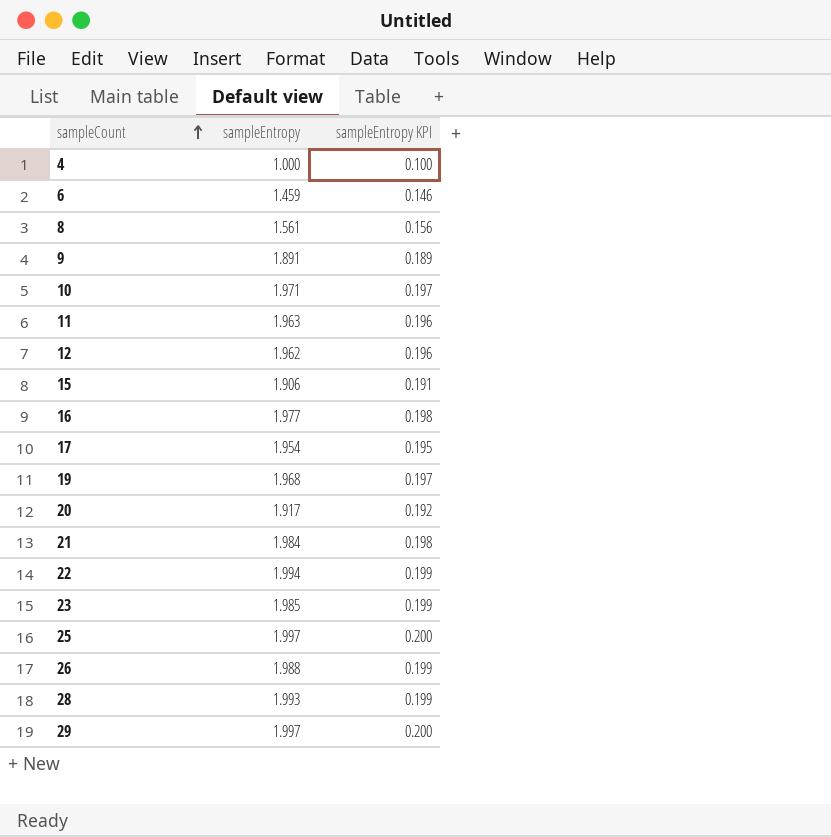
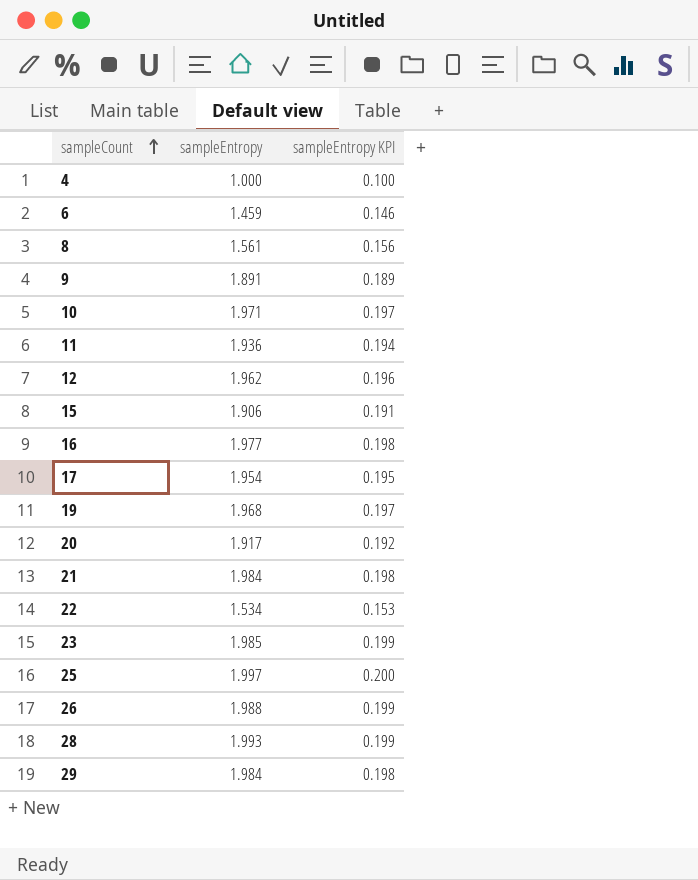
11 | sampleEntropy: 1.963 -> 1.936
11 | sampleEntropy KPI: 0.196 -> 0.194
22 | sampleEntropy: 1.994 -> 1.534
22 | sampleEntropy KPI: 0.199 -> 0.153
29 | sampleEntropy: 1.997 -> 1.984
29 | sampleEntropy KPI: 0.200 -> 0.198

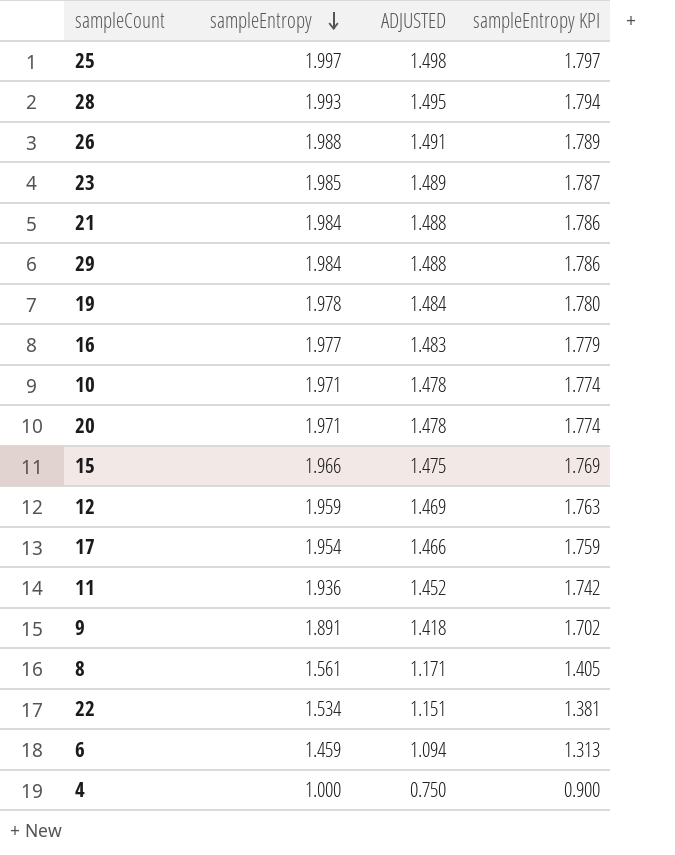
row order: sampleCount ascending -> sampleEntropy descending
column ADJUSTED | formula: none -> [sampleEntropy] * 0.75
column sampleEntropy KPI | formula: [sampleEntropy] * 0.1 -> [sampleEntropy] * 0.9
19 | sampleEntropy: 1.968 -> 1.978
20 | sampleEntropy: 1.917 -> 1.971
15 | sampleEntropy: 1.906 -> 1.966
12 | sampleEntropy: 1.962 -> 1.959

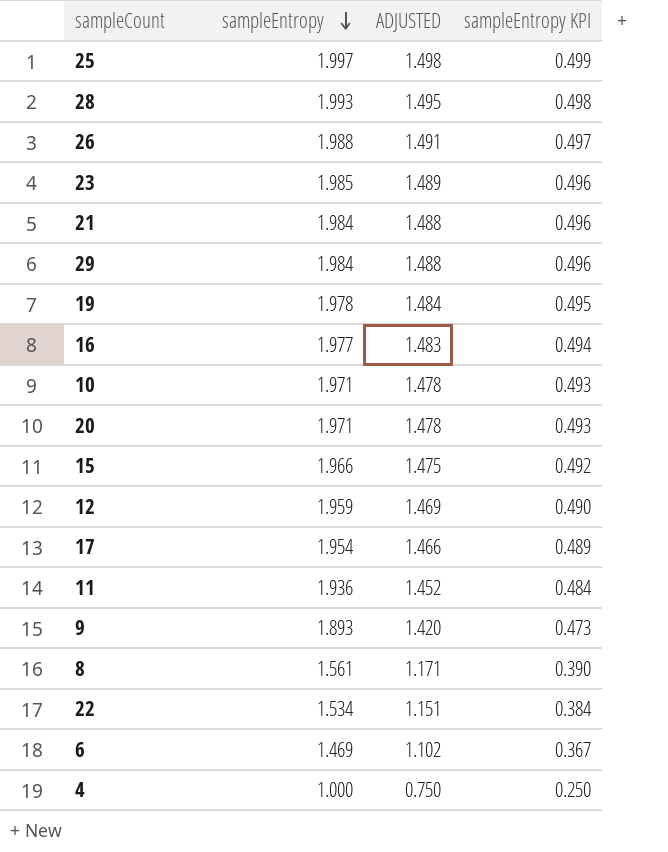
column sampleEntropy KPI | formula: [sampleEntropy] * 0.9 -> [sampleEntropy] * 0.25
9 | sampleEntropy: 1.891 -> 1.893
9 | ADJUSTED: 1.418 -> 1.420
6 | sampleEntropy: 1.459 -> 1.469
6 | ADJUSTED: 1.094 -> 1.102

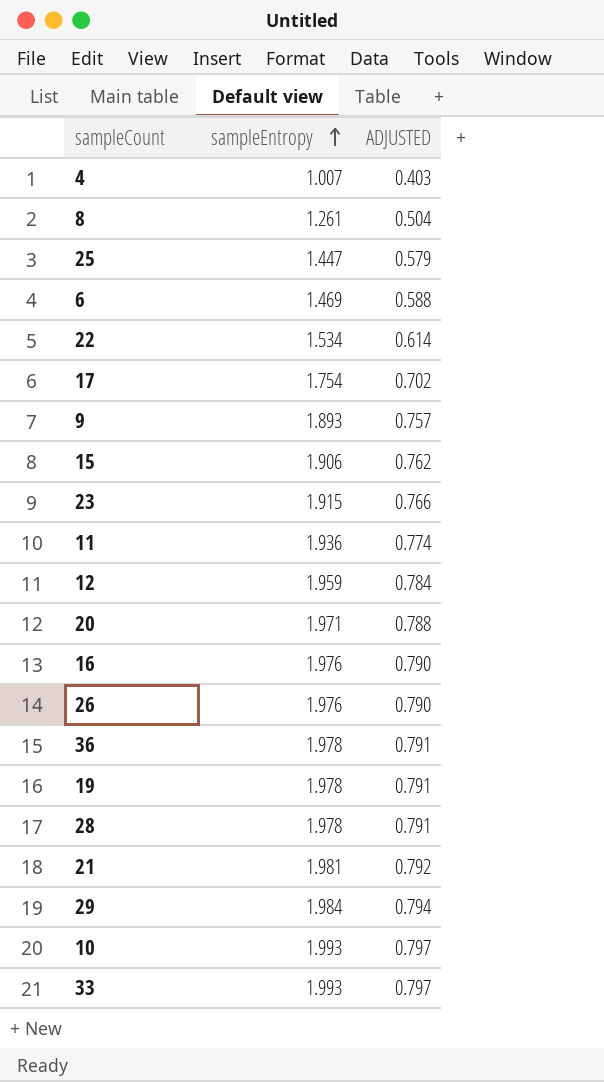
row order: sampleEntropy descending -> sampleEntropy ascending
column sampleEntropy KPI | formula: [sampleEntropy] * 0.25 -> none
column ADJUSTED | formula: [sampleEntropy] * 0.75 -> [sampleEntropy] * 0.4
4 | sampleEntropy: 1.000 -> 1.007
8 | sampleEntropy: 1.561 -> 1.261
25 | sampleEntropy: 1.997 -> 1.447
17 | sampleEntropy: 1.954 -> 1.754
15 | sampleEntropy: 1.966 -> 1.906
23 | sampleEntropy: 1.985 -> 1.915
16 | sampleEntropy: 1.977 -> 1.976
26 | sampleEntropy: 1.988 -> 1.976
row 36: none -> 1.978 | 0.791
28 | sampleEntropy: 1.993 -> 1.978
21 | sampleEntropy: 1.984 -> 1.981
10 | sampleEntropy: 1.971 -> 1.993
row 33: none -> 1.993 | 0.797

